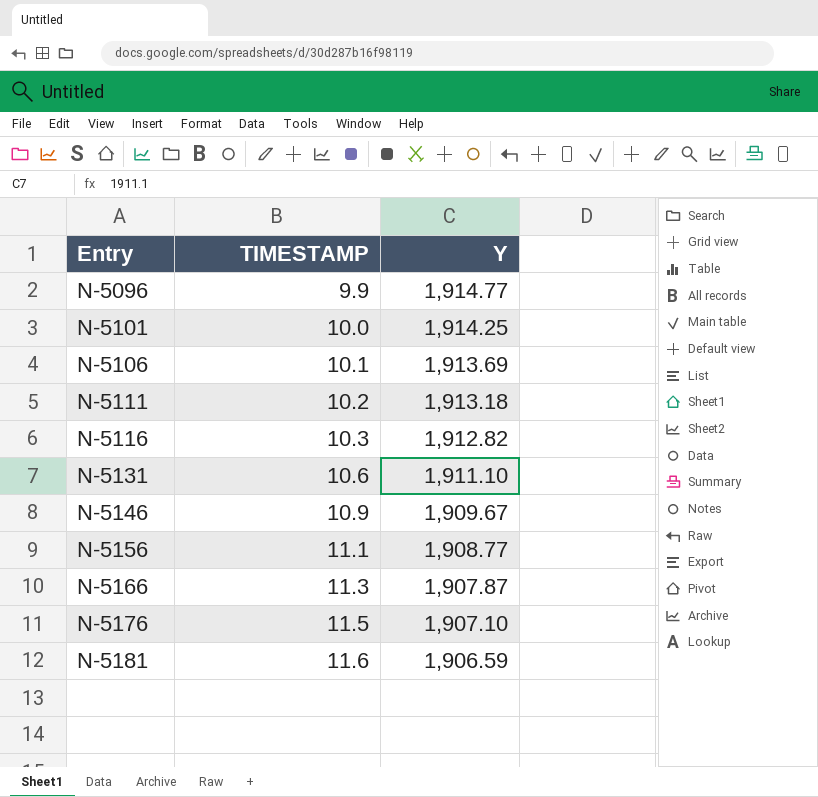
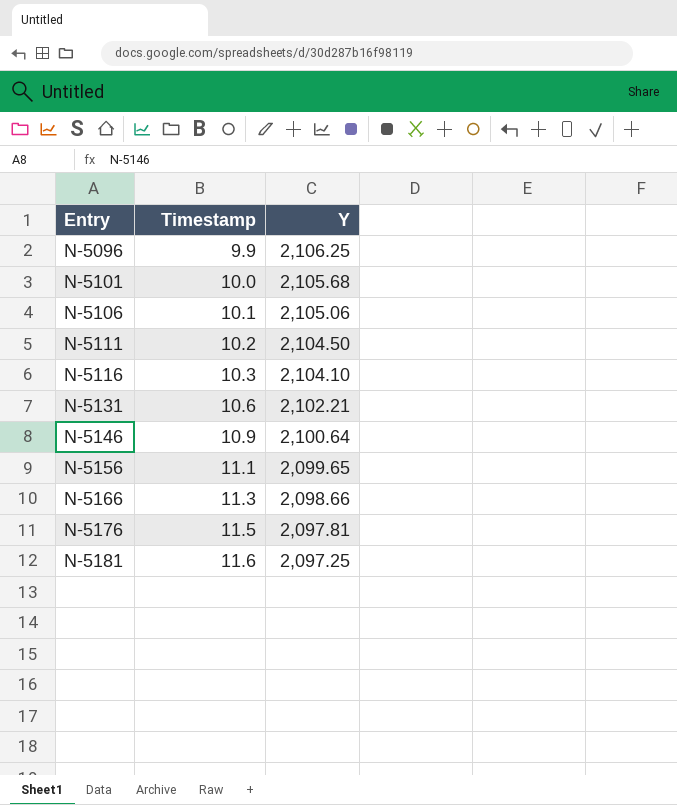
column name: TIMESTAMP -> Timestamp
N-5096 | Y: 1,914.77 -> 2,106.25
N-5101 | Y: 1,914.25 -> 2,105.68
N-5106 | Y: 1,913.69 -> 2,105.06
N-5111 | Y: 1,913.18 -> 2,104.50
N-5116 | Y: 1,912.82 -> 2,104.10
N-5131 | Y: 1,911.10 -> 2,102.21
N-5146 | Y: 1,909.67 -> 2,100.64
N-5156 | Y: 1,908.77 -> 2,099.65
N-5166 | Y: 1,907.87 -> 2,098.66
N-5176 | Y: 1,907.10 -> 2,097.81
N-5181 | Y: 1,906.59 -> 2,097.25

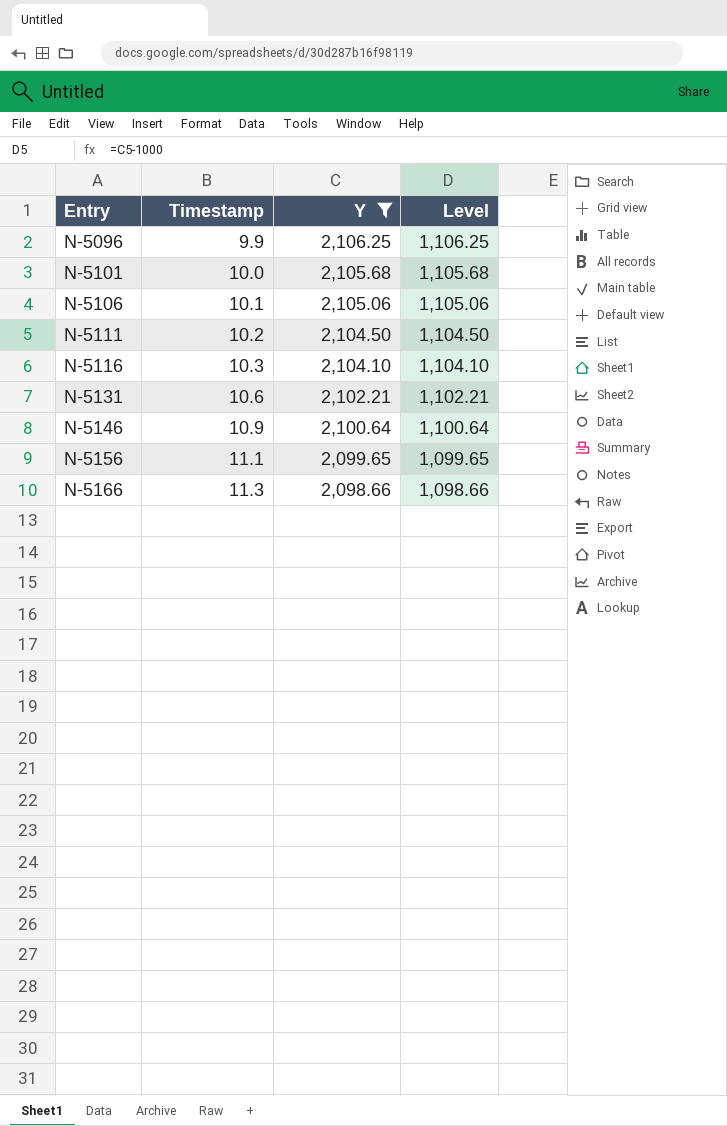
filter: none -> Y >= 2,098.66
column Level | formula: none -> [Y] - 1000

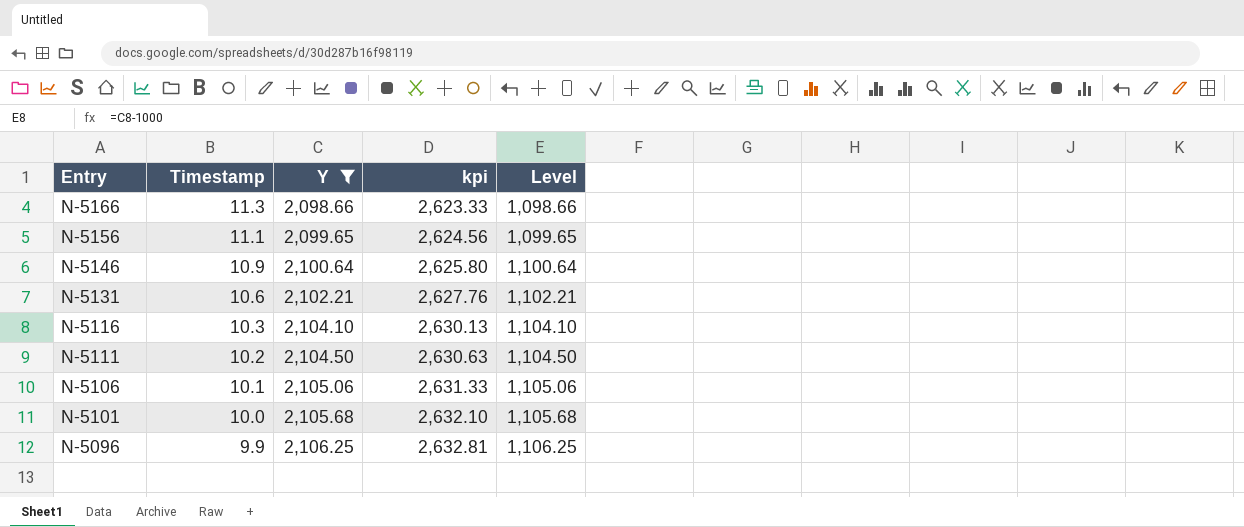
row order: Entry ascending -> Entry descending
column kpi | formula: none -> [Y] * 1.25

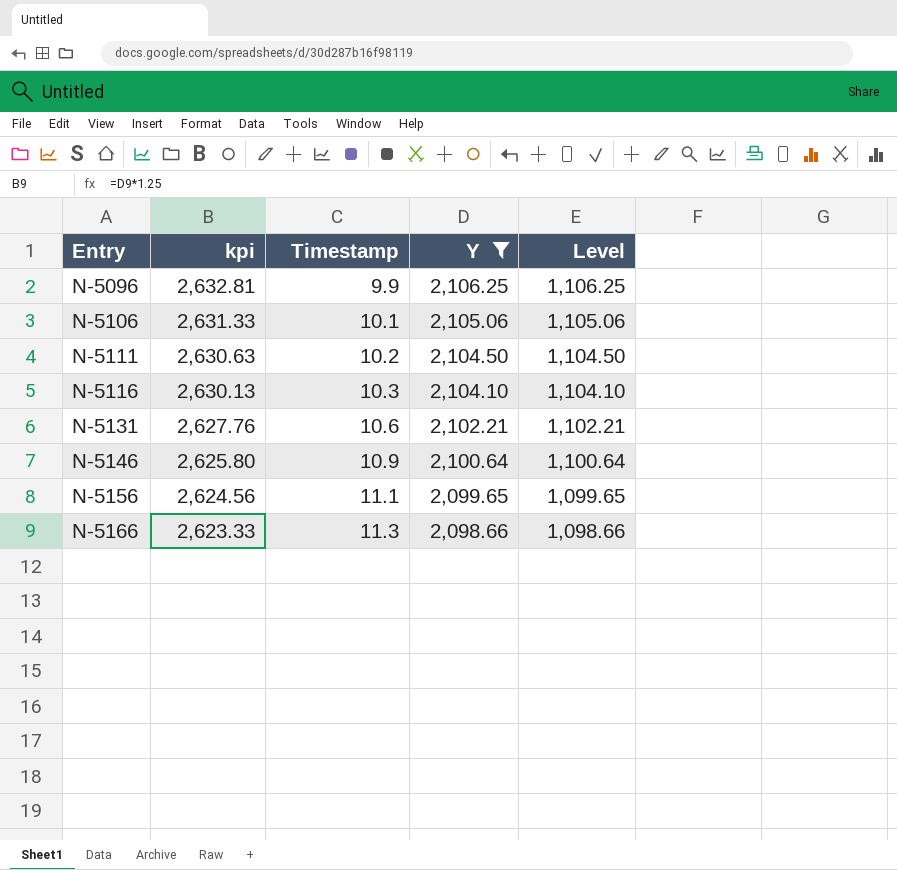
row order: Entry descending -> Entry ascending
column kpi | position: 4 -> 2
row N-5101: 10.0 | 2,105.68 | 2,632.10 | 1,105.68 -> none

